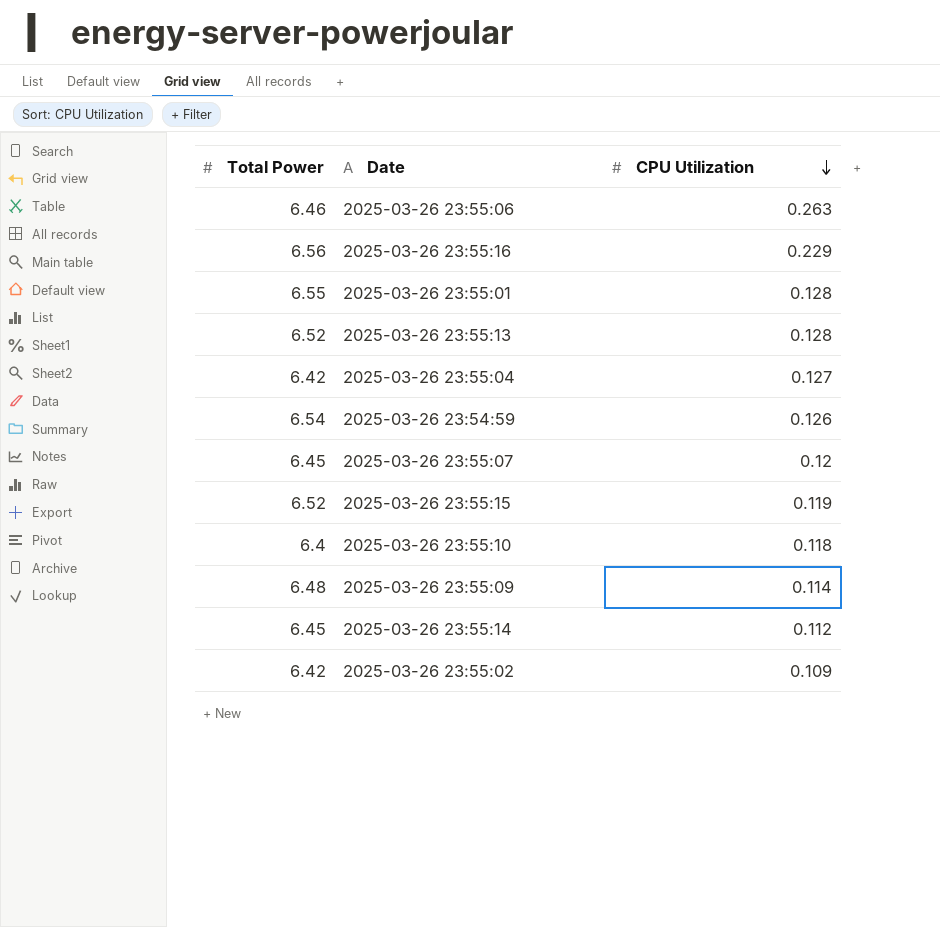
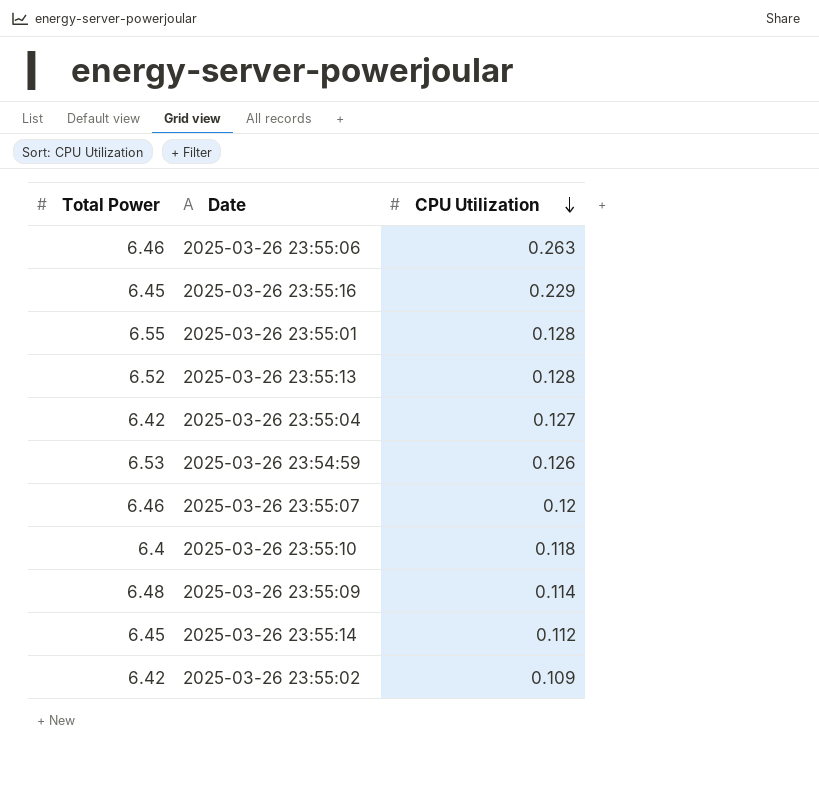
row 2025-03-26 23:55:15: 6.52 | 0.119 -> none
2025-03-26 23:55:16 | Total Power: 6.56 -> 6.45
2025-03-26 23:54:59 | Total Power: 6.54 -> 6.53
2025-03-26 23:55:07 | Total Power: 6.45 -> 6.46

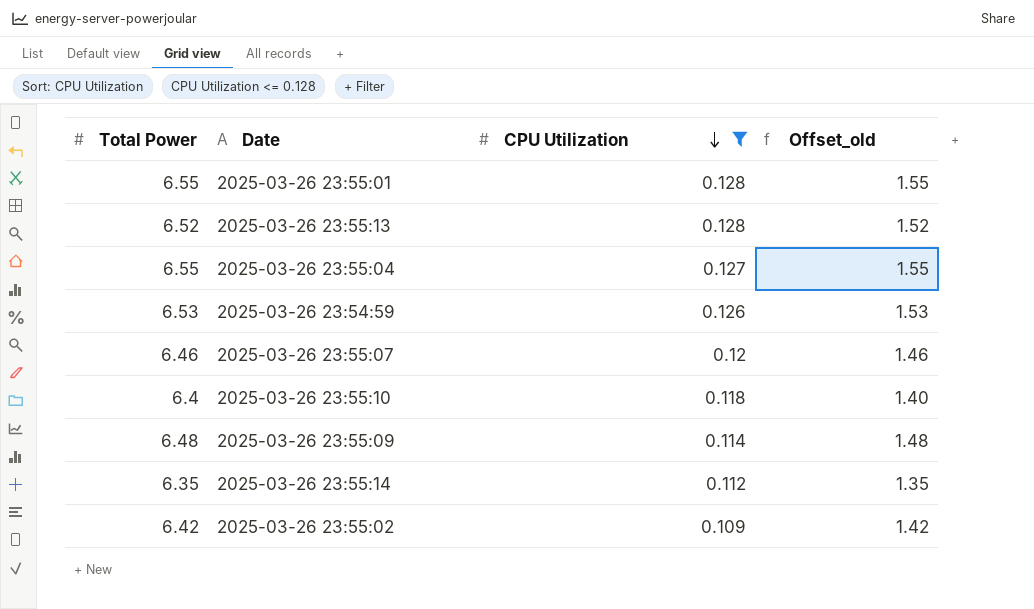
filter: none -> CPU Utilization <= 0.128
column Offset_old | formula: none -> [Total Power] - 5
2025-03-26 23:55:04 | Total Power: 6.42 -> 6.55
2025-03-26 23:55:14 | Total Power: 6.45 -> 6.35

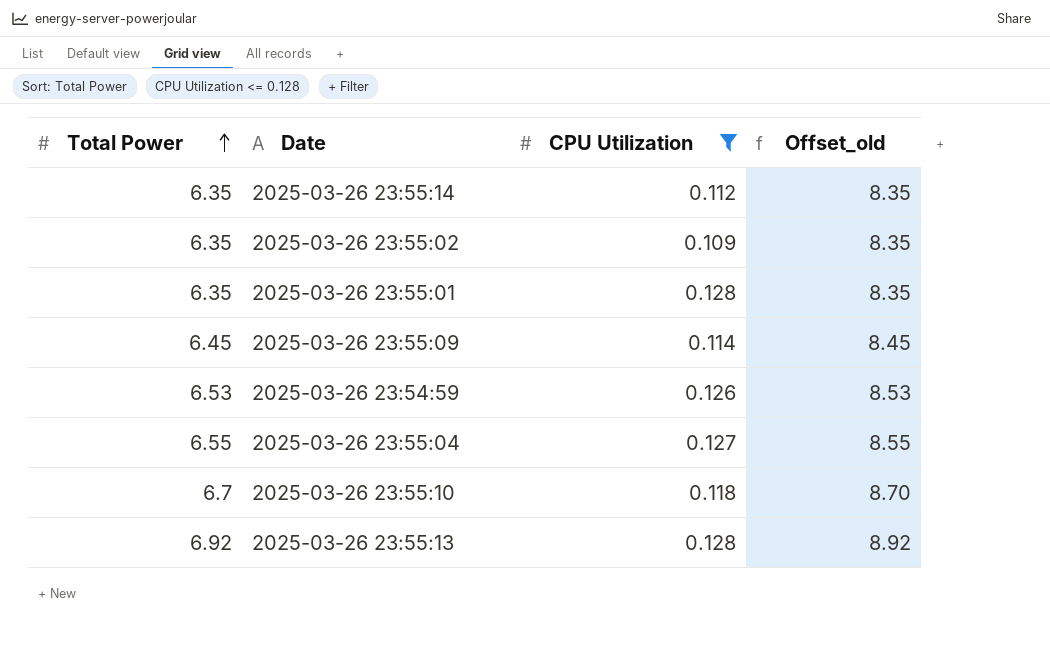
row order: CPU Utilization descending -> Total Power ascending
column Offset_old | formula: [Total Power] - 5 -> [Total Power] + 2
row 2025-03-26 23:55:07: 6.46 | 0.12 | 1.46 -> none
2025-03-26 23:55:02 | Total Power: 6.42 -> 6.35
2025-03-26 23:55:01 | Total Power: 6.55 -> 6.35
2025-03-26 23:55:09 | Total Power: 6.48 -> 6.45
2025-03-26 23:55:10 | Total Power: 6.4 -> 6.7
2025-03-26 23:55:13 | Total Power: 6.52 -> 6.92

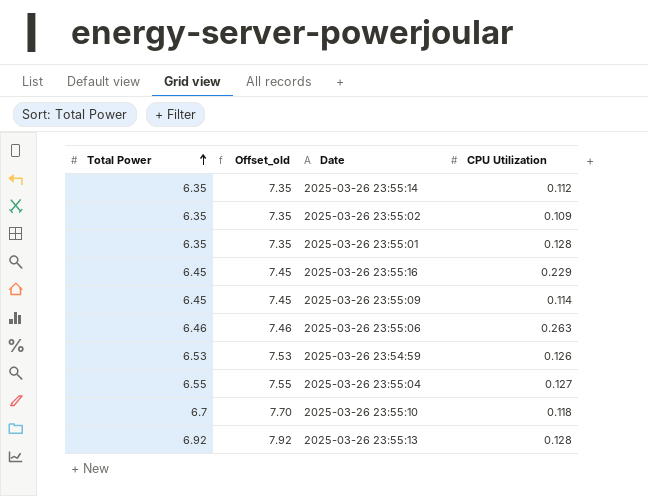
filter: CPU Utilization <= 0.128 -> none
column Offset_old | formula: [Total Power] + 2 -> [Total Power] + 1
column Offset_old | position: 4 -> 2

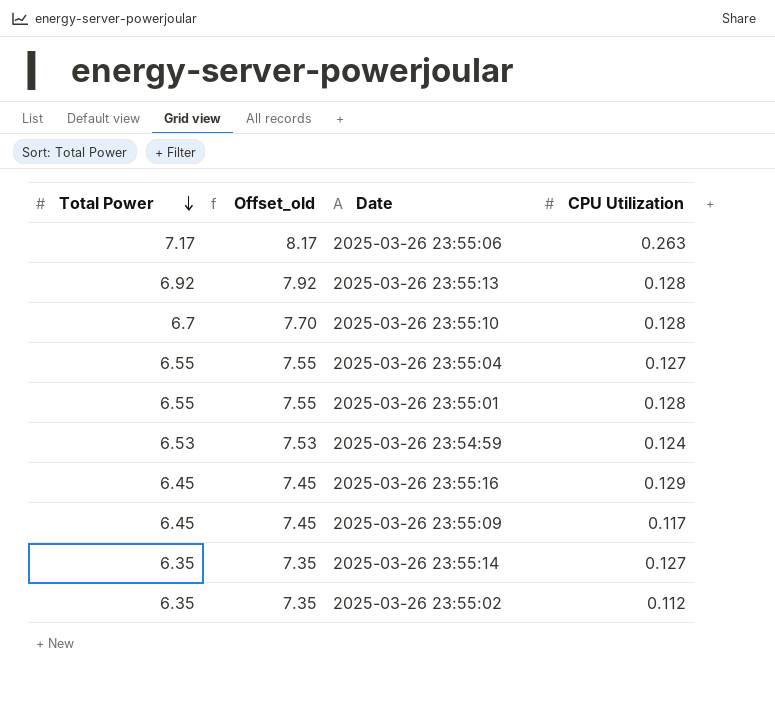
row order: Total Power ascending -> Total Power descending
2025-03-26 23:55:06 | Total Power: 6.46 -> 7.17
2025-03-26 23:55:06 | Offset_old: 7.46 -> 8.17
2025-03-26 23:55:10 | CPU Utilization: 0.118 -> 0.128
2025-03-26 23:55:01 | Total Power: 6.35 -> 6.55
2025-03-26 23:55:01 | Offset_old: 7.35 -> 7.55
2025-03-26 23:54:59 | CPU Utilization: 0.126 -> 0.124
2025-03-26 23:55:16 | CPU Utilization: 0.229 -> 0.129
2025-03-26 23:55:09 | CPU Utilization: 0.114 -> 0.117
2025-03-26 23:55:14 | CPU Utilization: 0.112 -> 0.127
2025-03-26 23:55:02 | CPU Utilization: 0.109 -> 0.112

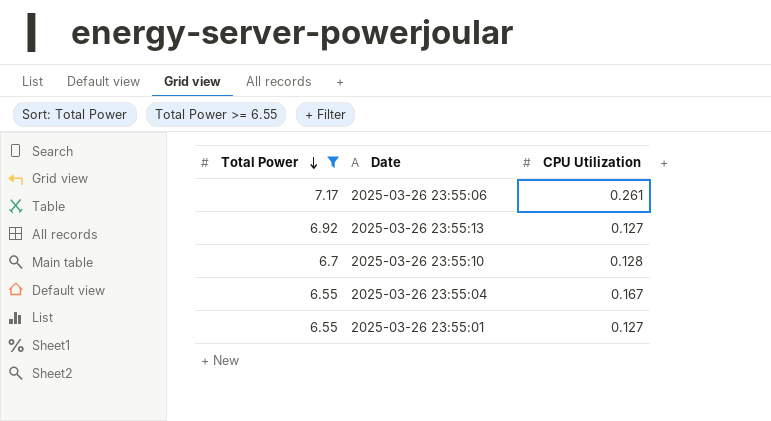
filter: none -> Total Power >= 6.55
column Offset_old | formula: [Total Power] + 1 -> none
2025-03-26 23:55:06 | CPU Utilization: 0.263 -> 0.261
2025-03-26 23:55:13 | CPU Utilization: 0.128 -> 0.127
2025-03-26 23:55:04 | CPU Utilization: 0.127 -> 0.167
2025-03-26 23:55:01 | CPU Utilization: 0.128 -> 0.127

